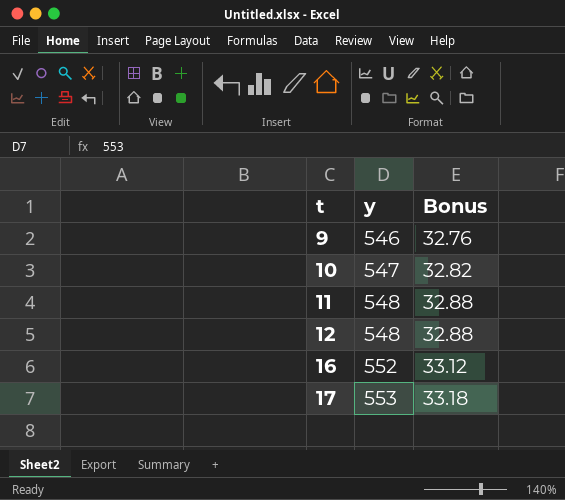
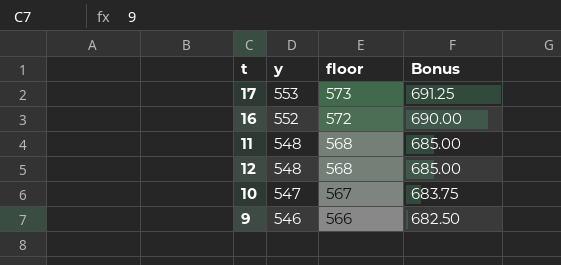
row order: t ascending -> y descending
column floor | formula: none -> [y] + 20
column Bonus | formula: [y] * 0.06 -> [y] * 1.25

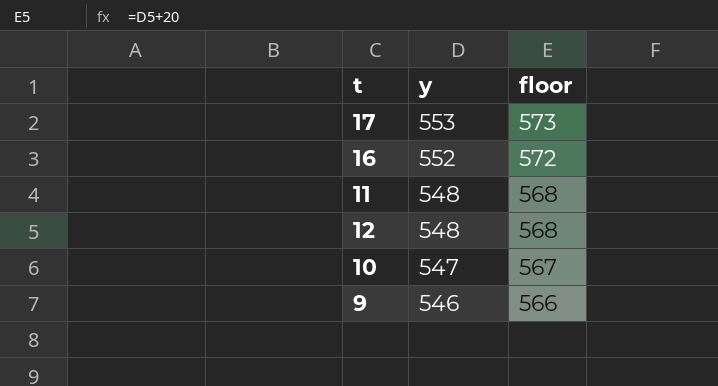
column Bonus | formula: [y] * 1.25 -> none

